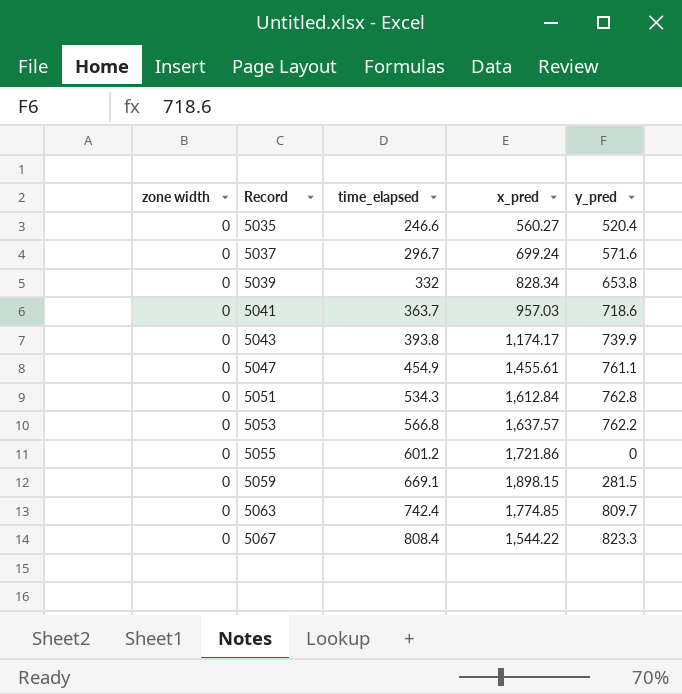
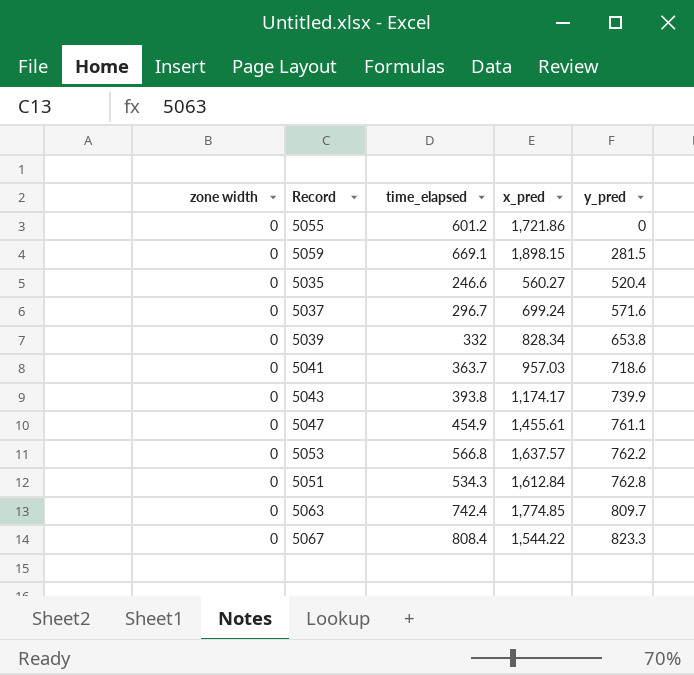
row order: Record ascending -> y_pred ascending

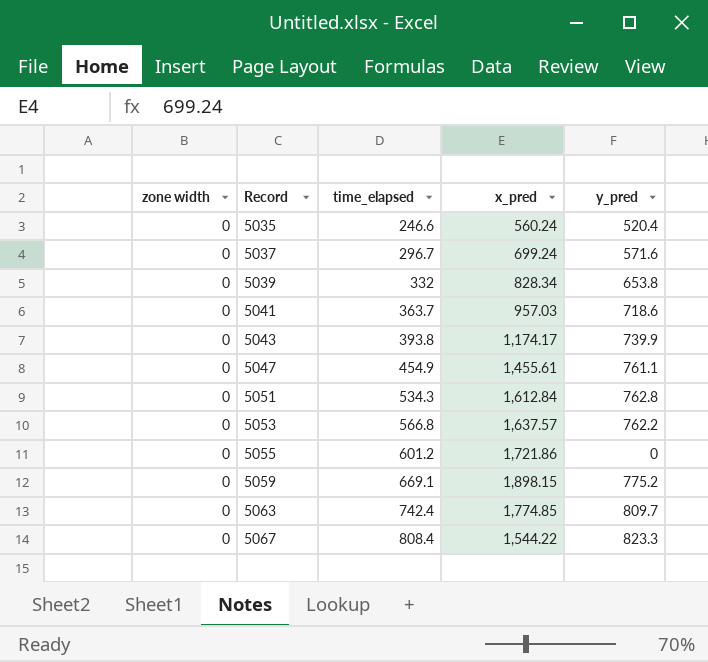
row order: y_pred ascending -> Record ascending
5035 | x_pred: 560.27 -> 560.24
5059 | y_pred: 281.5 -> 775.2

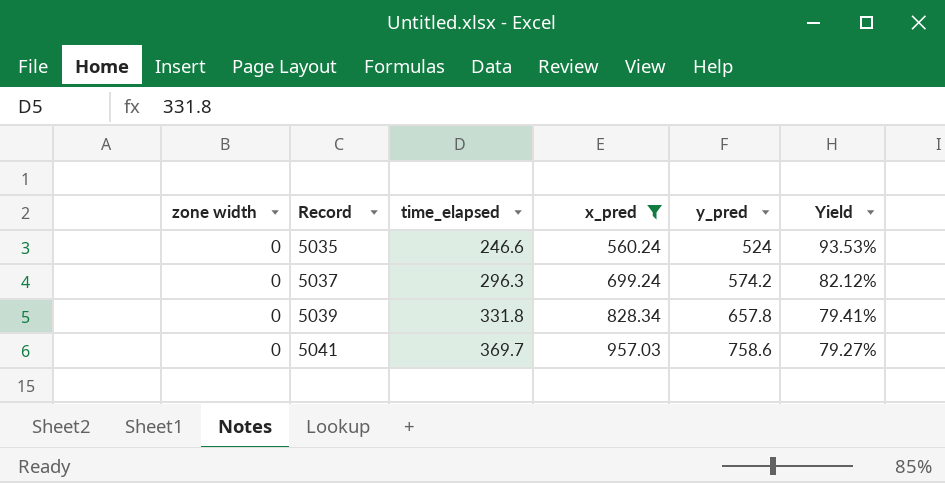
filter: none -> x_pred <= 957.03
column Yield | formula: none -> [y_pred] / [x_pred]
5035 | y_pred: 520.4 -> 524
5037 | time_elapsed: 296.7 -> 296.3
5037 | y_pred: 571.6 -> 574.2
5039 | time_elapsed: 332 -> 331.8
5039 | y_pred: 653.8 -> 657.8
5041 | time_elapsed: 363.7 -> 369.7
5041 | y_pred: 718.6 -> 758.6

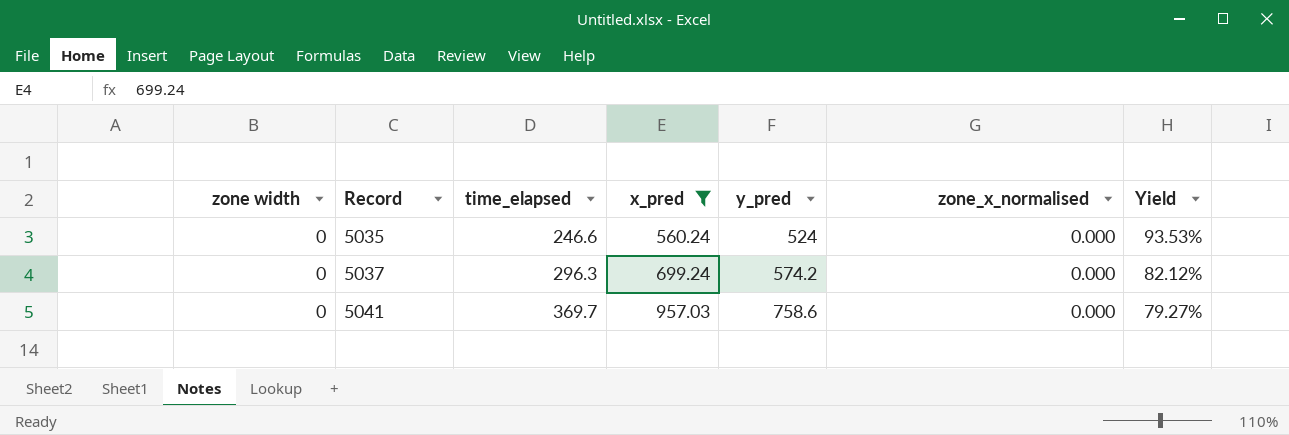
column zone_x_normalised | position: none -> 6
row 5039: 0 | 331.8 | 828.34 | 657.8 | 79.41% -> none

